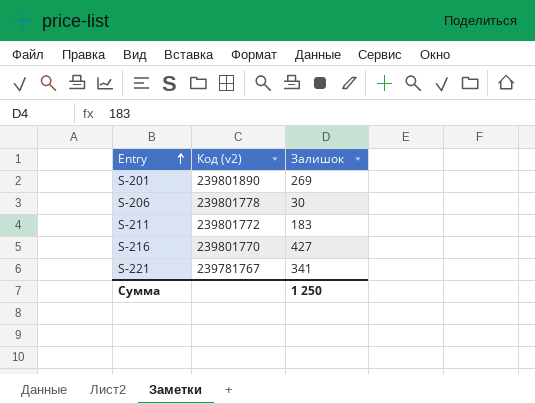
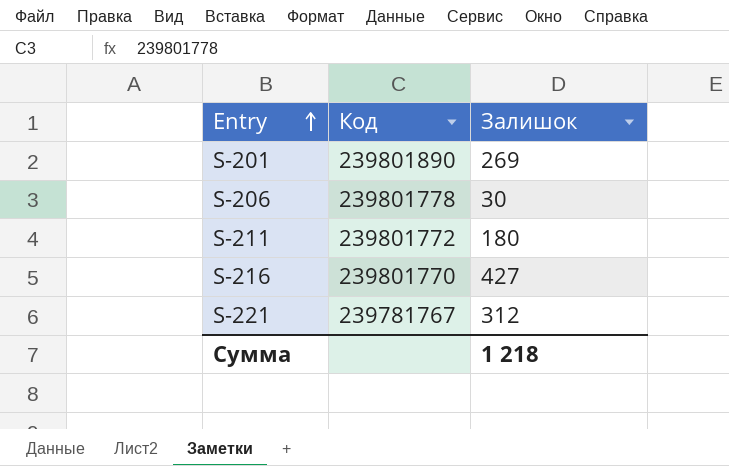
column name: Код (v2) -> Код
S-211 | Залишок: 183 -> 180
S-221 | Залишок: 341 -> 312
Сумма | Залишок: 1 250 -> 1 218

